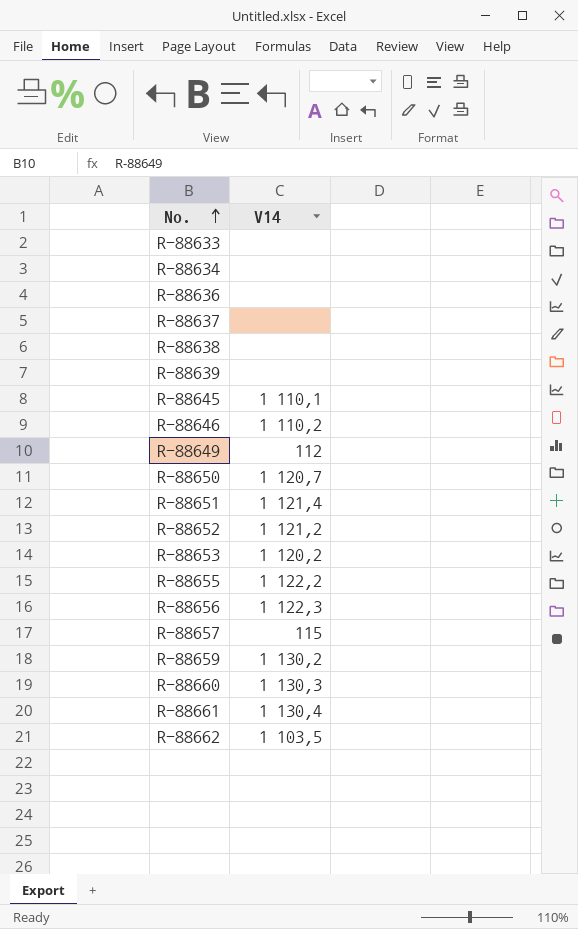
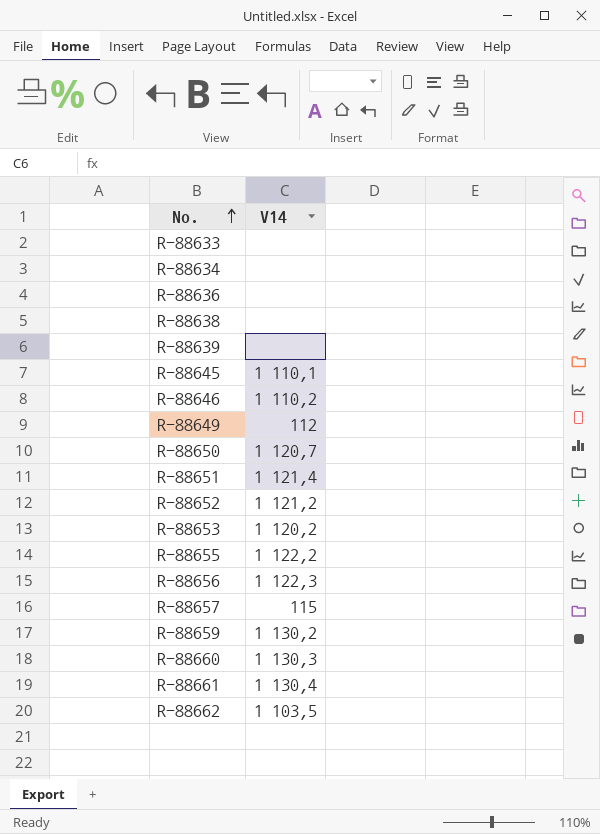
row R-88637: none -> none

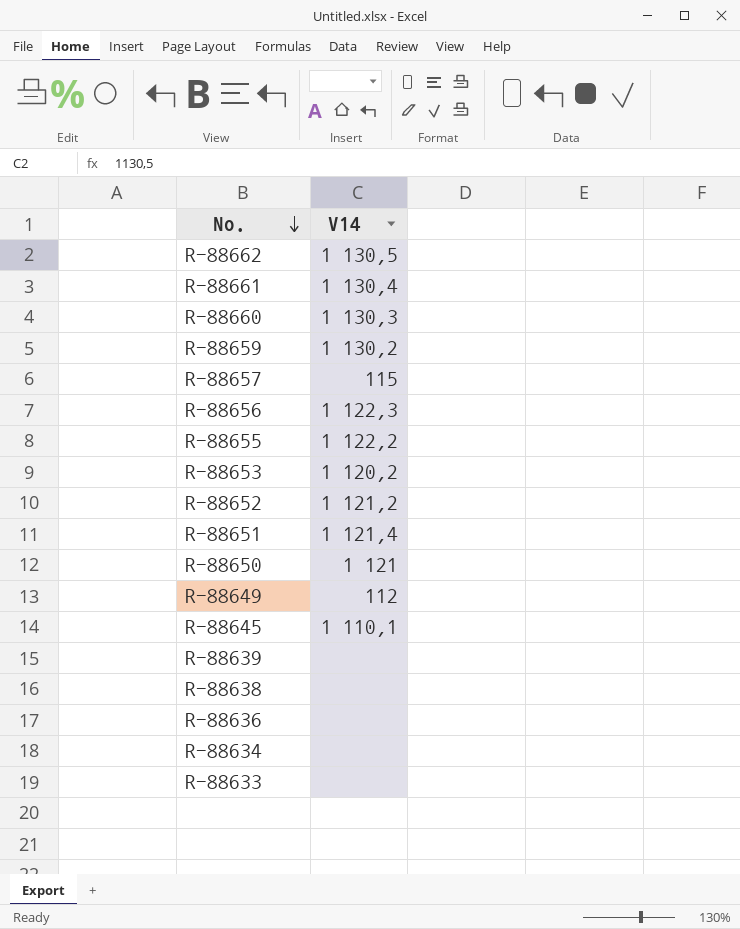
row order: No. ascending -> No. descending
row R-88646: 1 110,2 -> none
R-88662 | V14: 1 103,5 -> 1 130,5
R-88650 | V14: 1 120,7 -> 1 121

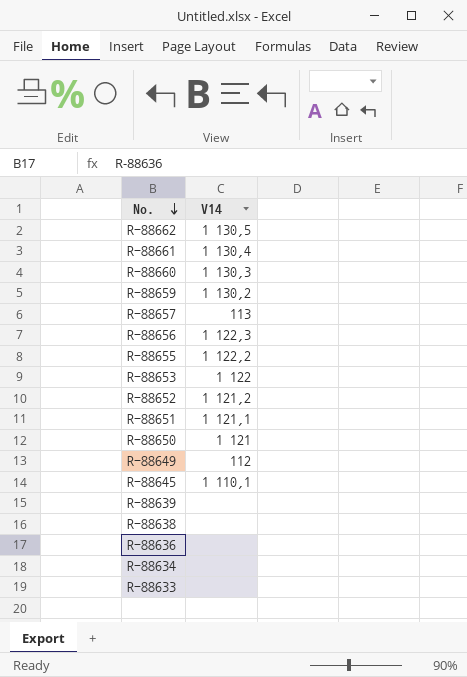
R-88657 | V14: 115 -> 113
R-88653 | V14: 1 120,2 -> 1 122
R-88651 | V14: 1 121,4 -> 1 121,1

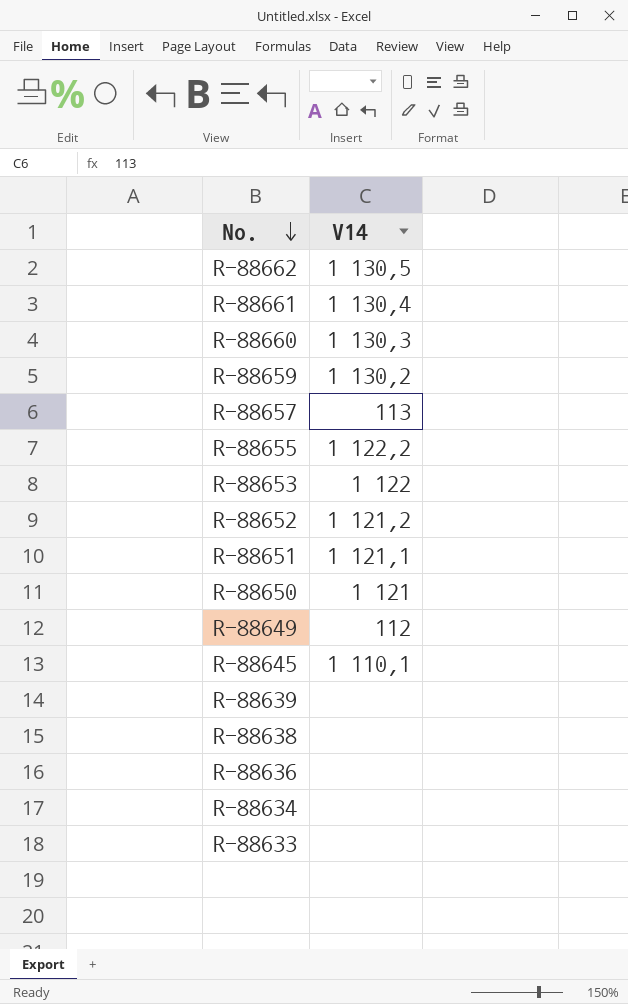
row R-88656: 1 122,3 -> none

